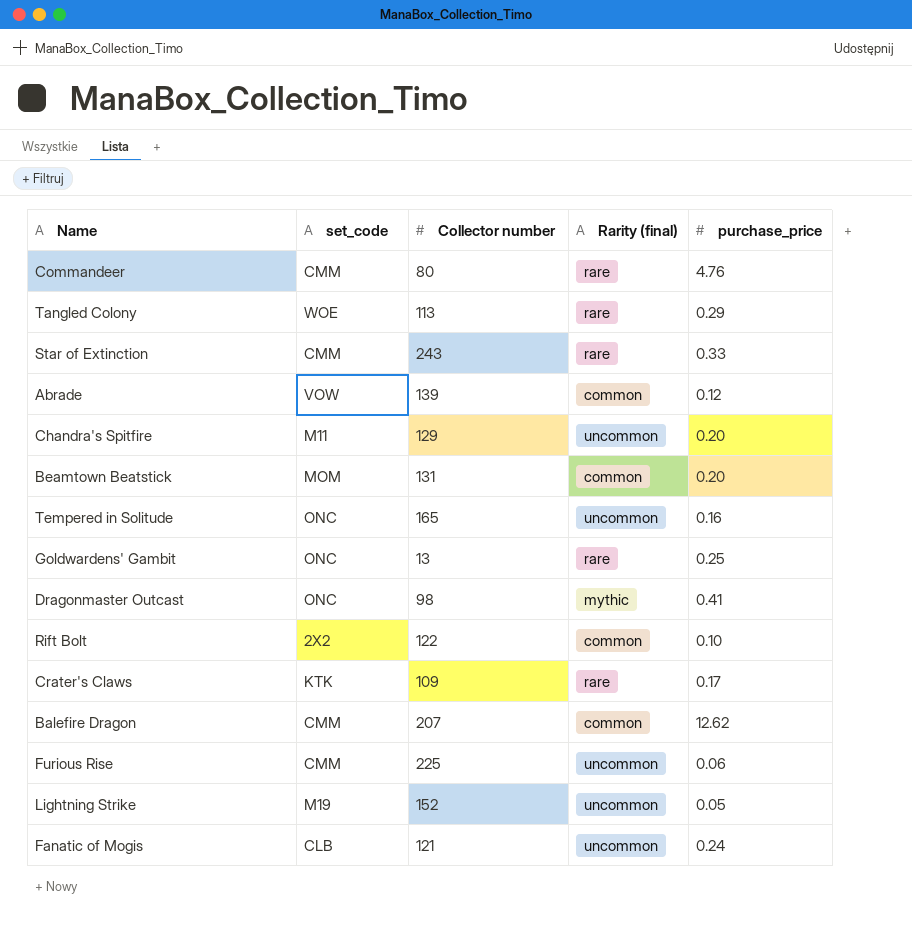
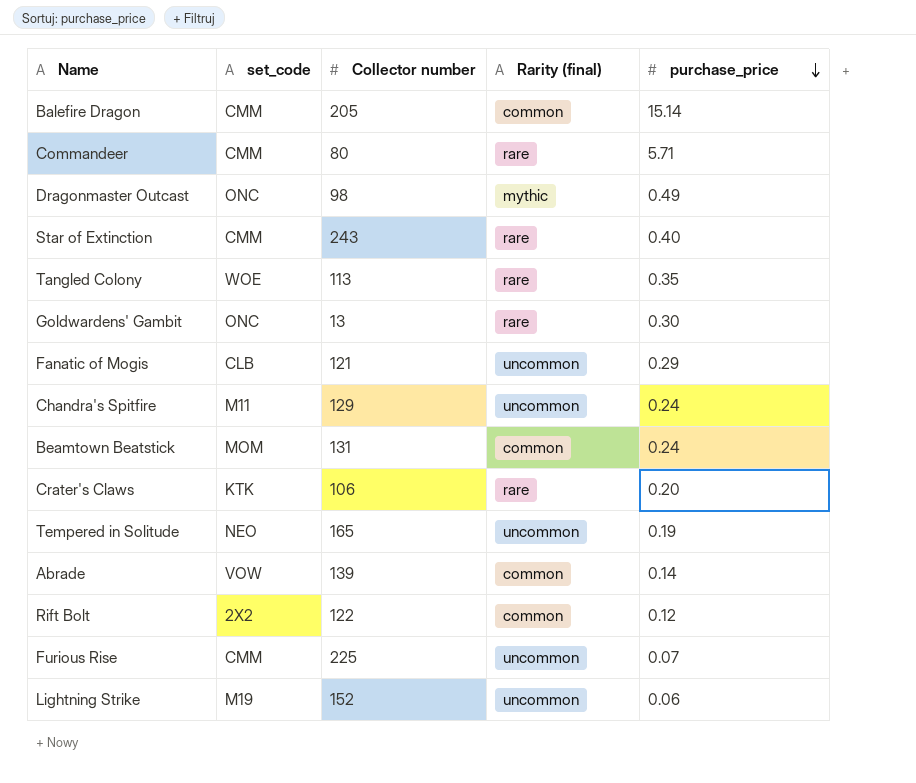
row order: none -> purchase_price descending
Balefire Dragon | Collector number: 207 -> 205
Balefire Dragon | purchase_price: 12.62 -> 15.14
Commandeer | purchase_price: 4.76 -> 5.71
Dragonmaster Outcast | purchase_price: 0.41 -> 0.49
Star of Extinction | purchase_price: 0.33 -> 0.40
Tangled Colony | purchase_price: 0.29 -> 0.35
Goldwardens' Gambit | purchase_price: 0.25 -> 0.30
Fanatic of Mogis | purchase_price: 0.24 -> 0.29
Chandra's Spitfire | purchase_price: 0.20 -> 0.24
Beamtown Beatstick | purchase_price: 0.20 -> 0.24
Crater's Claws | Collector number: 109 -> 106
Crater's Claws | purchase_price: 0.17 -> 0.20
Tempered in Solitude | set_code: ONC -> NEO
Tempered in Solitude | purchase_price: 0.16 -> 0.19
Abrade | purchase_price: 0.12 -> 0.14
Rift Bolt | purchase_price: 0.10 -> 0.12
Furious Rise | purchase_price: 0.06 -> 0.07
Lightning Strike | purchase_price: 0.05 -> 0.06

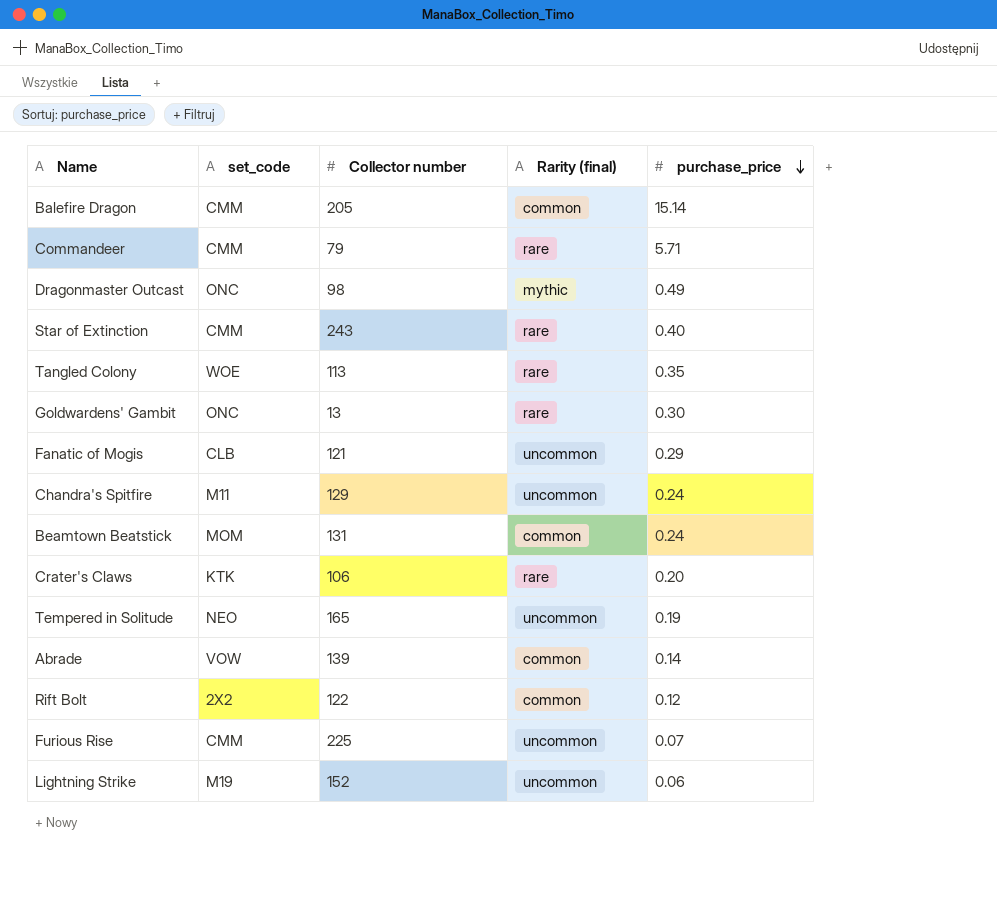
Commandeer | Collector number: 80 -> 79

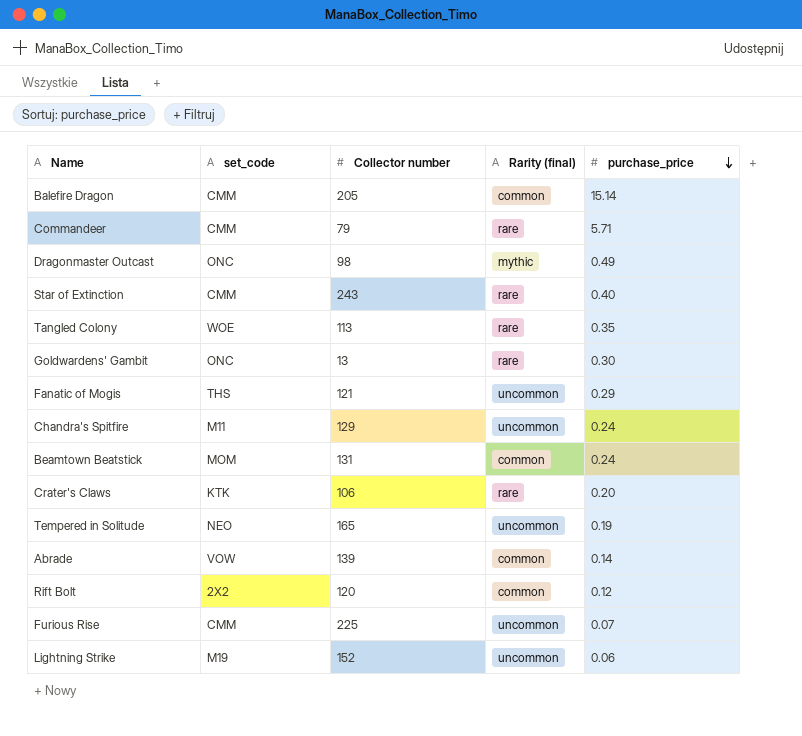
Fanatic of Mogis | set_code: CLB -> THS
Rift Bolt | Collector number: 122 -> 120

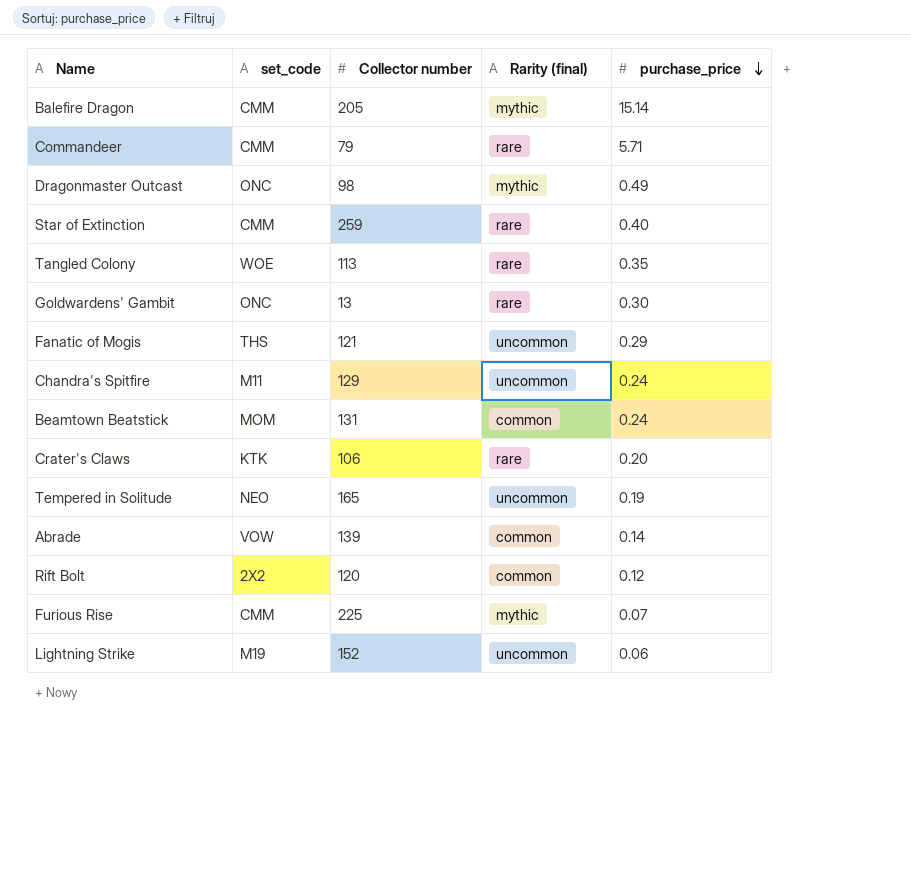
Balefire Dragon | Rarity (final): common -> mythic
Star of Extinction | Collector number: 243 -> 259
Furious Rise | Rarity (final): uncommon -> mythic

